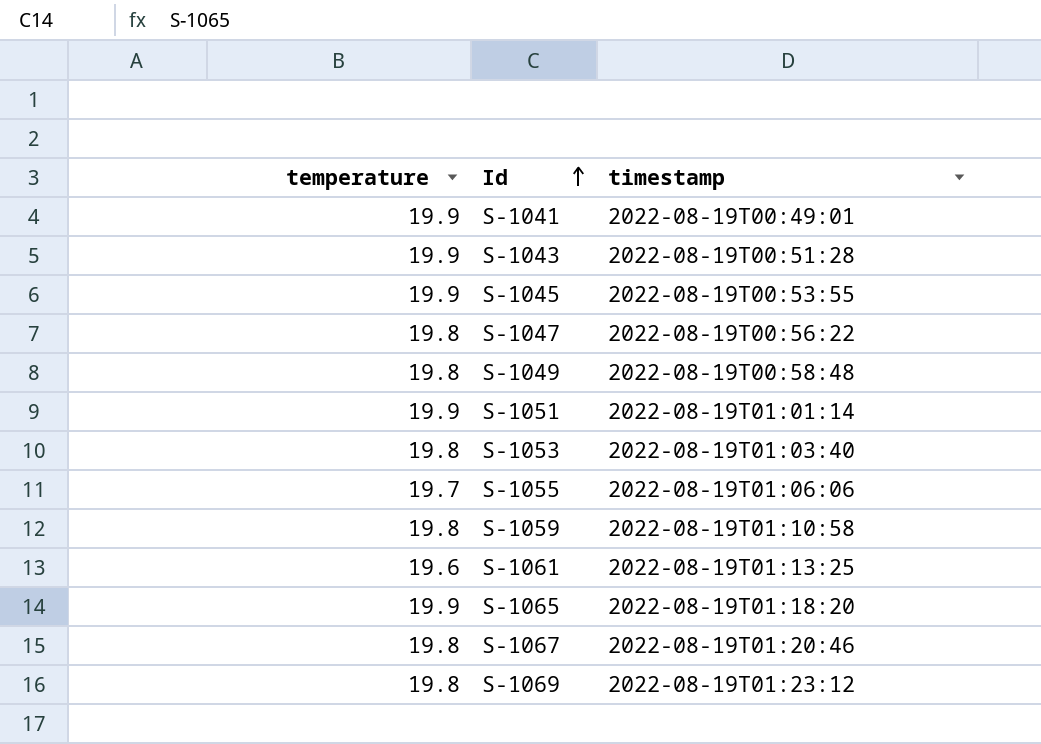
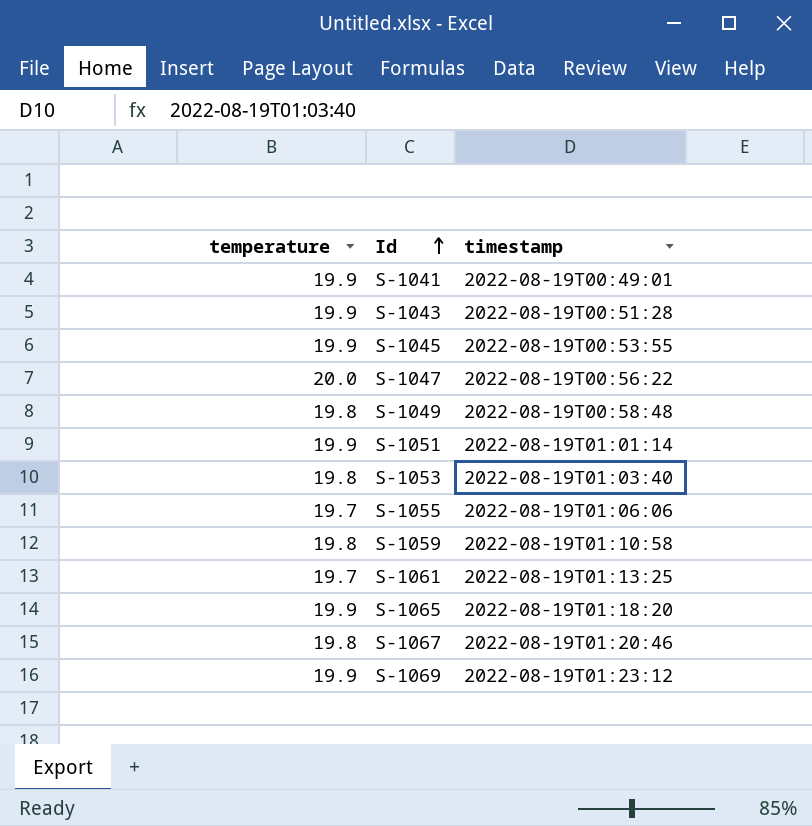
S-1047 | temperature: 19.8 -> 20.0
S-1061 | temperature: 19.6 -> 19.7
S-1069 | temperature: 19.8 -> 19.9

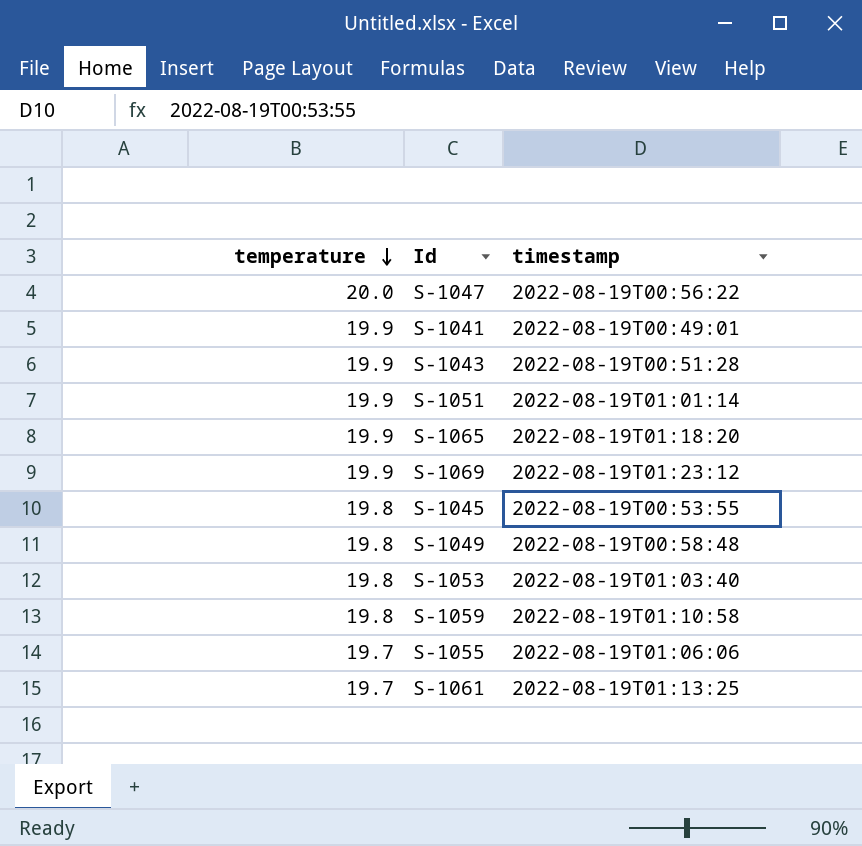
row order: Id ascending -> temperature descending
row S-1067: 19.8 | 2022-08-19T01:20:46 -> none
S-1045 | temperature: 19.9 -> 19.8

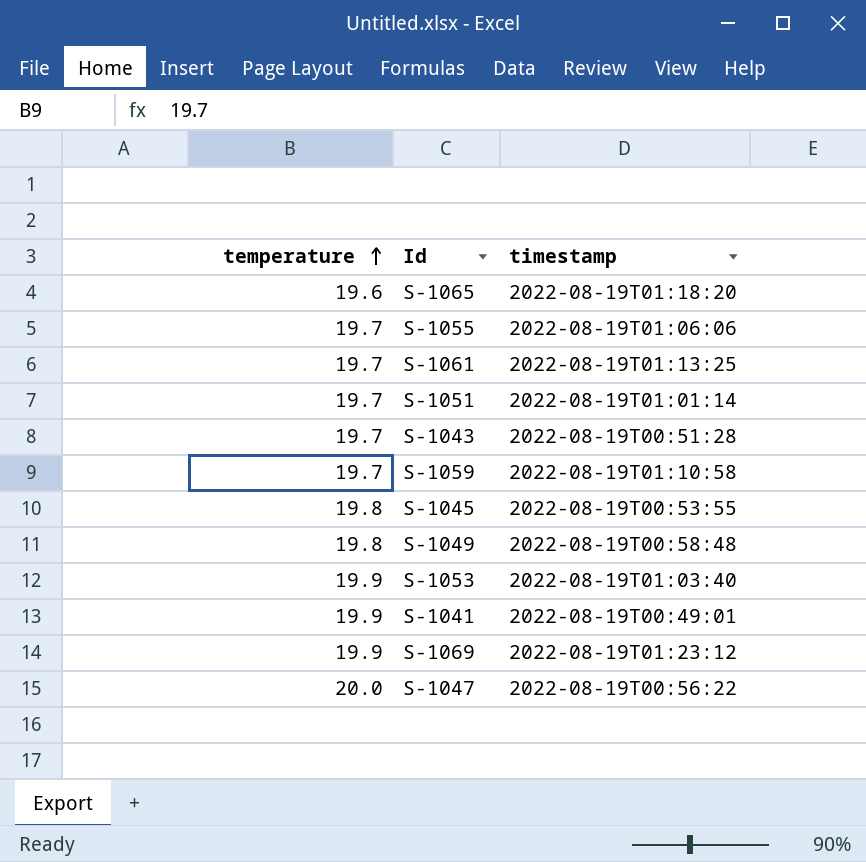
row order: temperature descending -> temperature ascending
S-1065 | temperature: 19.9 -> 19.6
S-1051 | temperature: 19.9 -> 19.7
S-1043 | temperature: 19.9 -> 19.7
S-1059 | temperature: 19.8 -> 19.7
S-1053 | temperature: 19.8 -> 19.9

